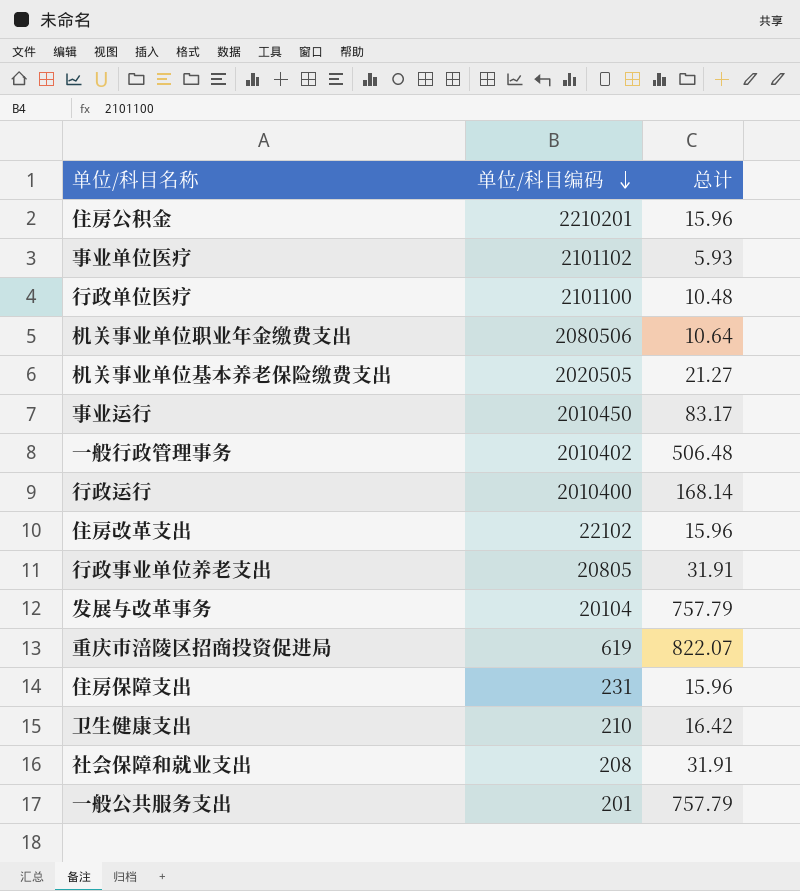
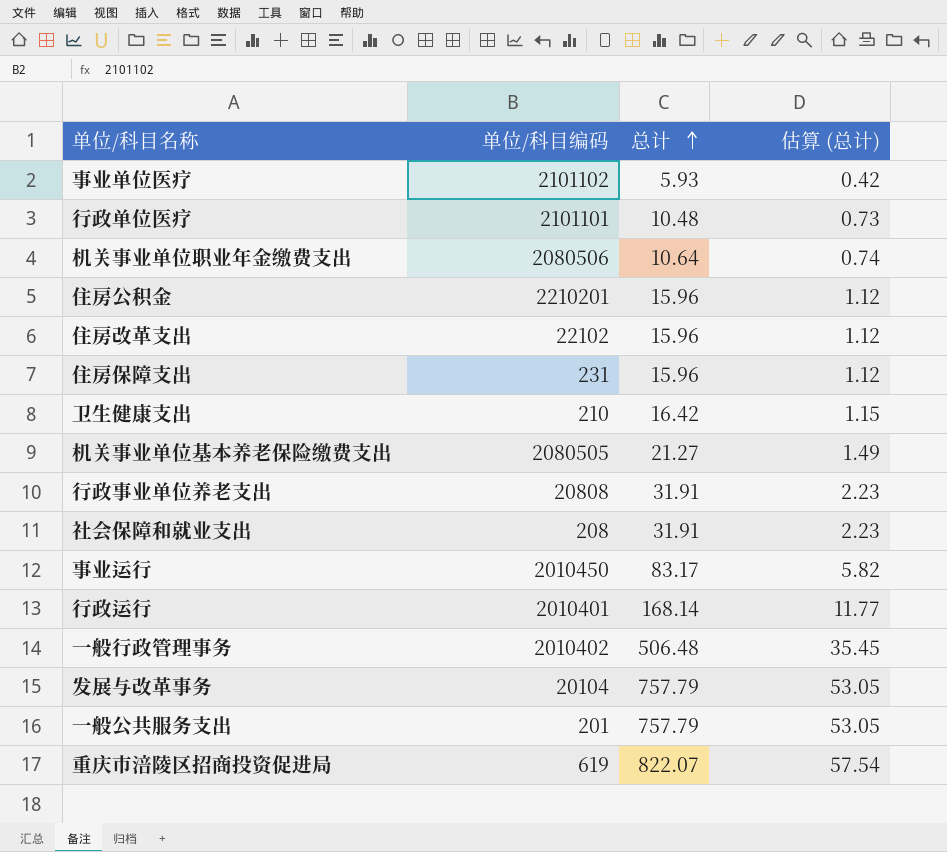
row order: 单位/科目编码 descending -> 总计 ascending
column 估算 (总计) | formula: none -> [总计] * 0.07
行政单位医疗 | 单位/科目编码: 2101100 -> 2101101
机关事业单位基本养老保险缴费支出 | 单位/科目编码: 2020505 -> 2080505
行政事业单位养老支出 | 单位/科目编码: 20805 -> 20808
行政运行 | 单位/科目编码: 2010400 -> 2010401

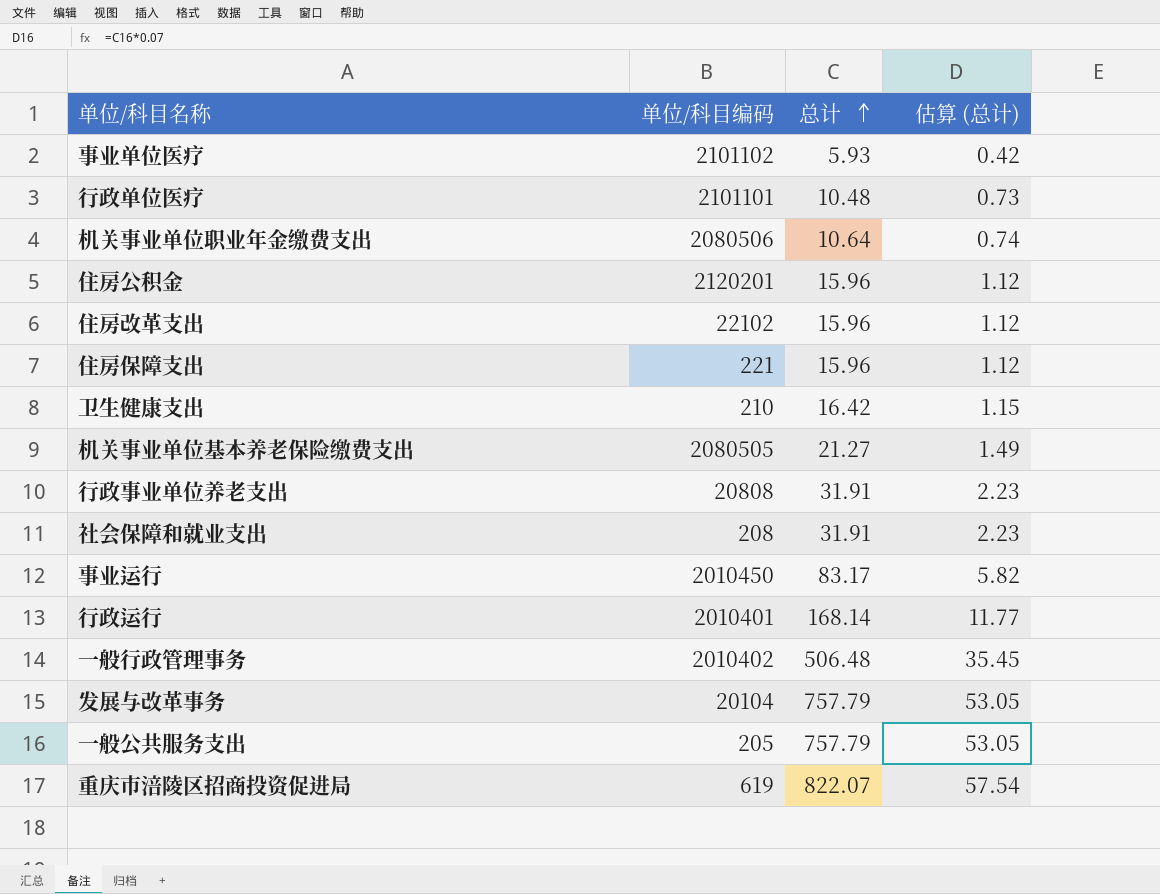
住房公积金 | 单位/科目编码: 2210201 -> 2120201
住房保障支出 | 单位/科目编码: 231 -> 221
一般公共服务支出 | 单位/科目编码: 201 -> 205

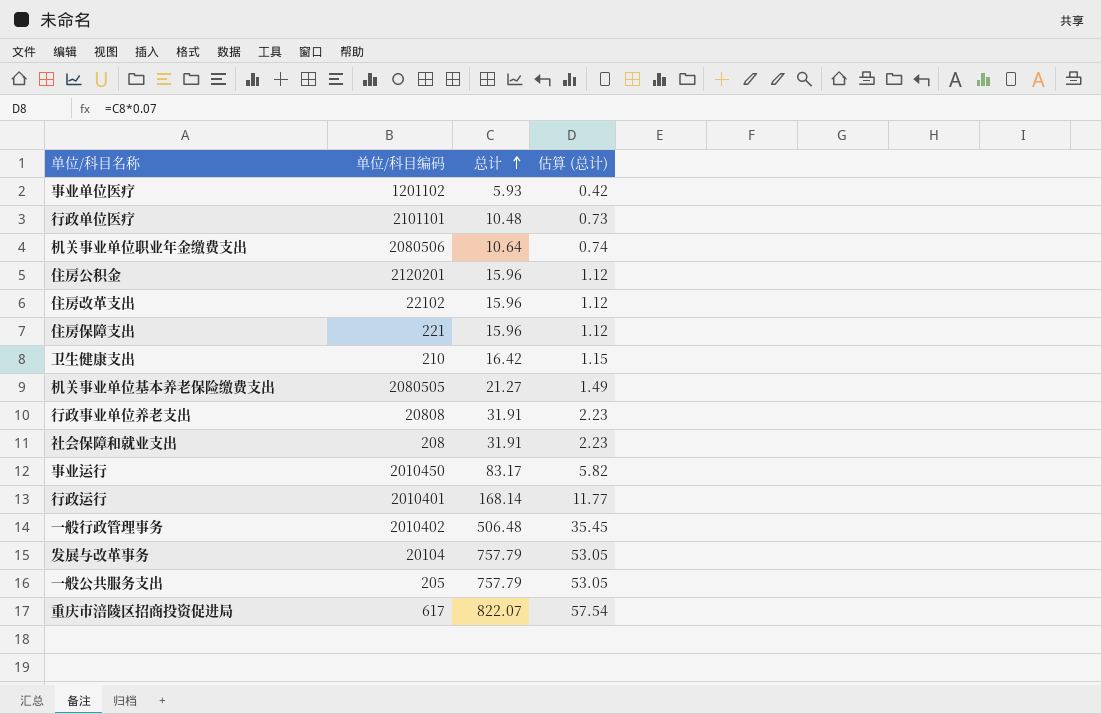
事业单位医疗 | 单位/科目编码: 2101102 -> 1201102
重庆市涪陵区招商投资促进局 | 单位/科目编码: 619 -> 617

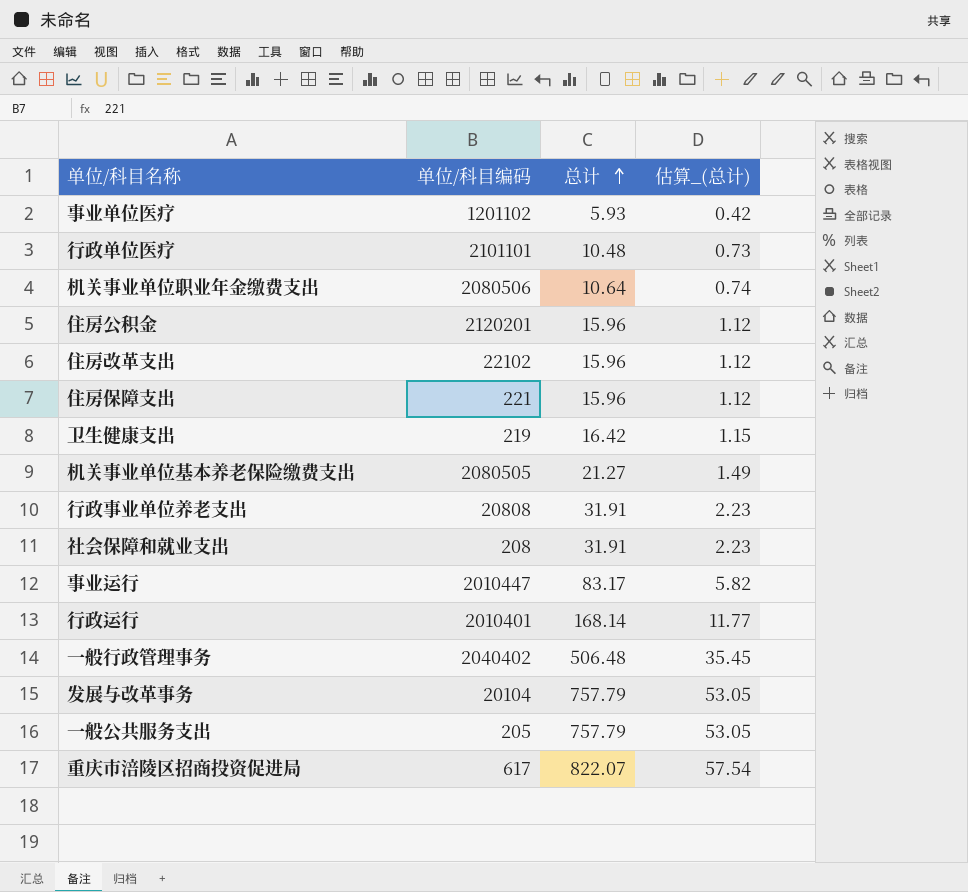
column name: 估算 (总计) -> 估算_(总计)
卫生健康支出 | 单位/科目编码: 210 -> 219
事业运行 | 单位/科目编码: 2010450 -> 2010447
一般行政管理事务 | 单位/科目编码: 2010402 -> 2040402

